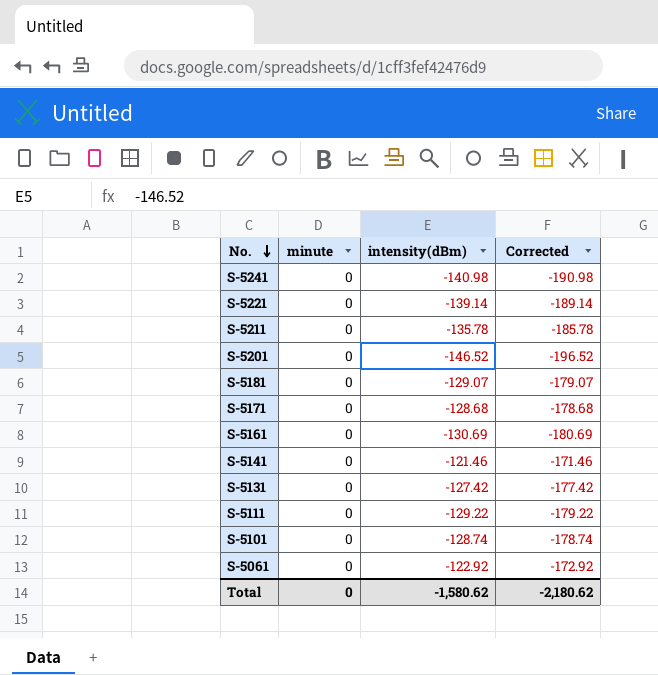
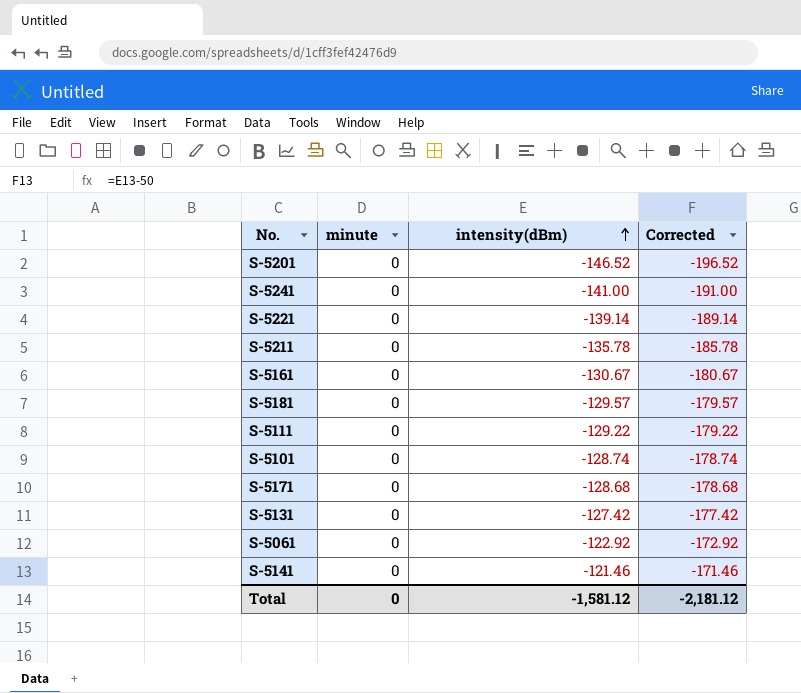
row order: No. descending -> intensity(dBm) ascending
S-5241 | intensity(dBm): -140.98 -> -141.00
S-5241 | Corrected: -190.98 -> -191.00
S-5161 | intensity(dBm): -130.69 -> -130.67
S-5161 | Corrected: -180.69 -> -180.67
S-5181 | intensity(dBm): -129.07 -> -129.57
S-5181 | Corrected: -179.07 -> -179.57
Total | intensity(dBm): -1,580.62 -> -1,581.12
Total | Corrected: -2,180.62 -> -2,181.12

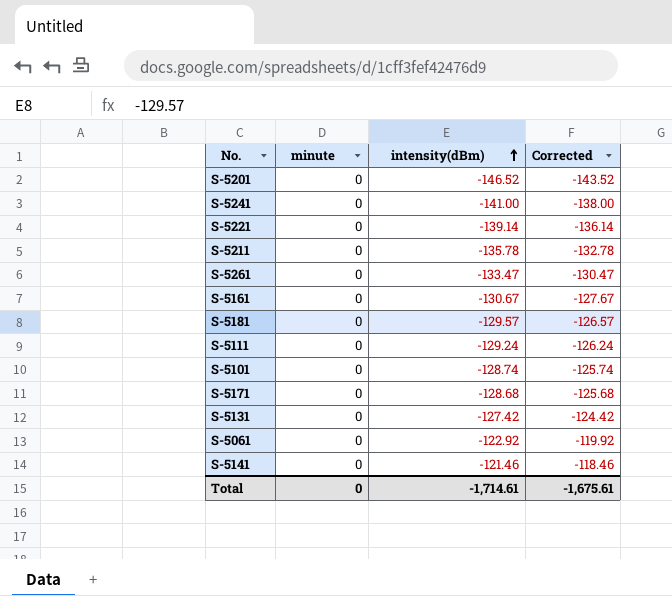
column Corrected | formula: [intensity(dBm)] - 50 -> [intensity(dBm)] + 3
row S-5261: none -> 0 | -133.47 | -130.47
S-5111 | intensity(dBm): -129.22 -> -129.24
Total | intensity(dBm): -1,581.12 -> -1,714.61
Total | Corrected: -2,181.12 -> -1,675.61

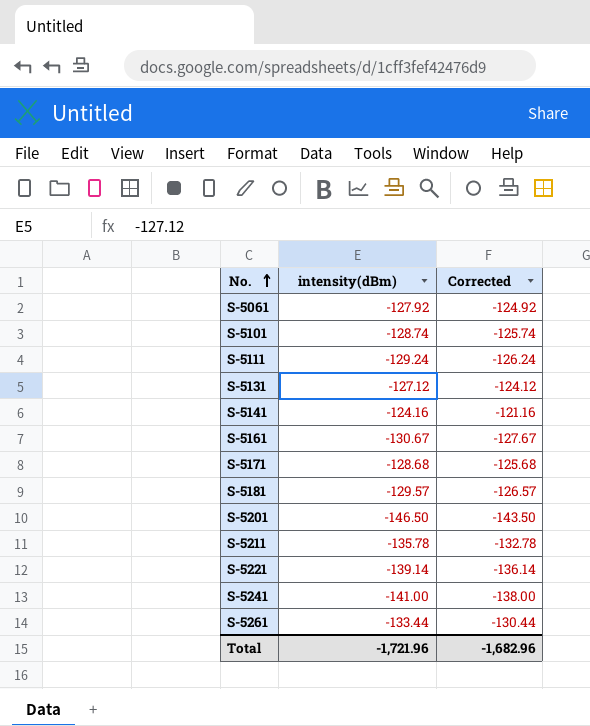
row order: intensity(dBm) ascending -> No. ascending
column minute | position: 2 -> none
S-5061 | intensity(dBm): -122.92 -> -127.92
S-5061 | Corrected: -119.92 -> -124.92
S-5131 | intensity(dBm): -127.42 -> -127.12
S-5131 | Corrected: -124.42 -> -124.12
S-5141 | intensity(dBm): -121.46 -> -124.16
S-5141 | Corrected: -118.46 -> -121.16
S-5201 | intensity(dBm): -146.52 -> -146.50
S-5201 | Corrected: -143.52 -> -143.50
S-5261 | intensity(dBm): -133.47 -> -133.44
S-5261 | Corrected: -130.47 -> -130.44
Total | intensity(dBm): -1,714.61 -> -1,721.96
Total | Corrected: -1,675.61 -> -1,682.96

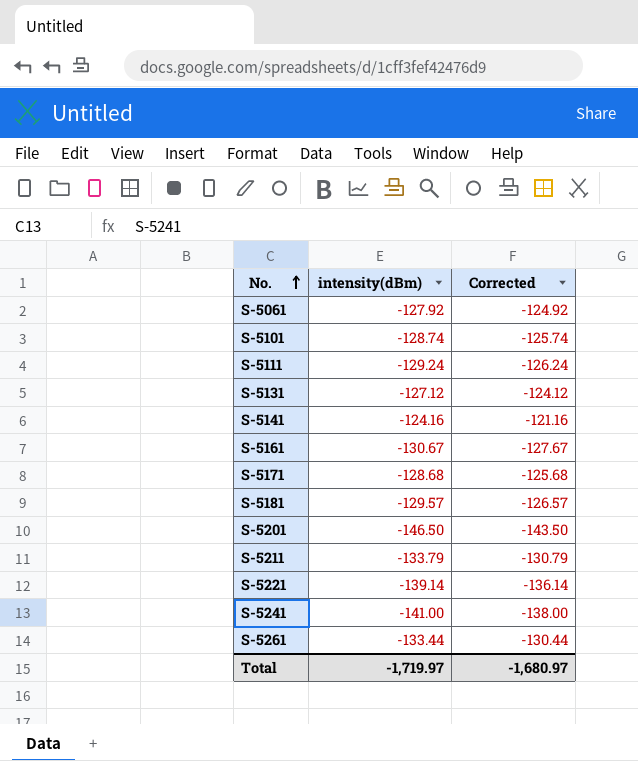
S-5211 | intensity(dBm): -135.78 -> -133.79
S-5211 | Corrected: -132.78 -> -130.79
Total | intensity(dBm): -1,721.96 -> -1,719.97
Total | Corrected: -1,682.96 -> -1,680.97

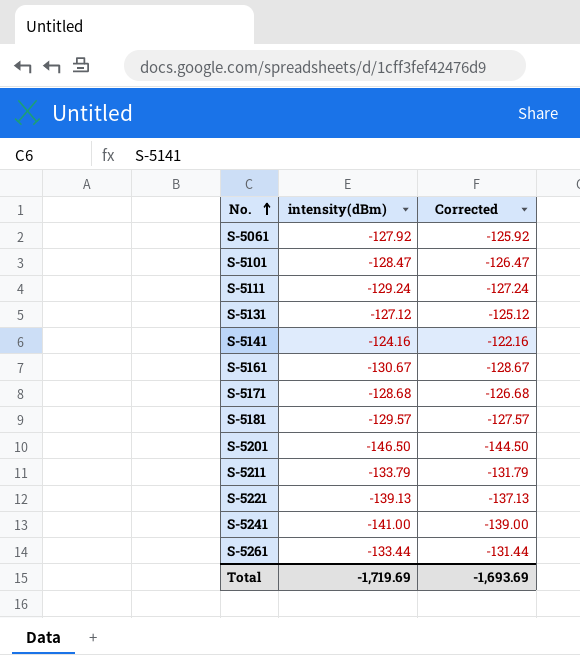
column Corrected | formula: [intensity(dBm)] + 3 -> [intensity(dBm)] + 2
S-5101 | intensity(dBm): -128.74 -> -128.47
S-5221 | intensity(dBm): -139.14 -> -139.13
Total | intensity(dBm): -1,719.97 -> -1,719.69
Total | Corrected: -1,680.97 -> -1,693.69

